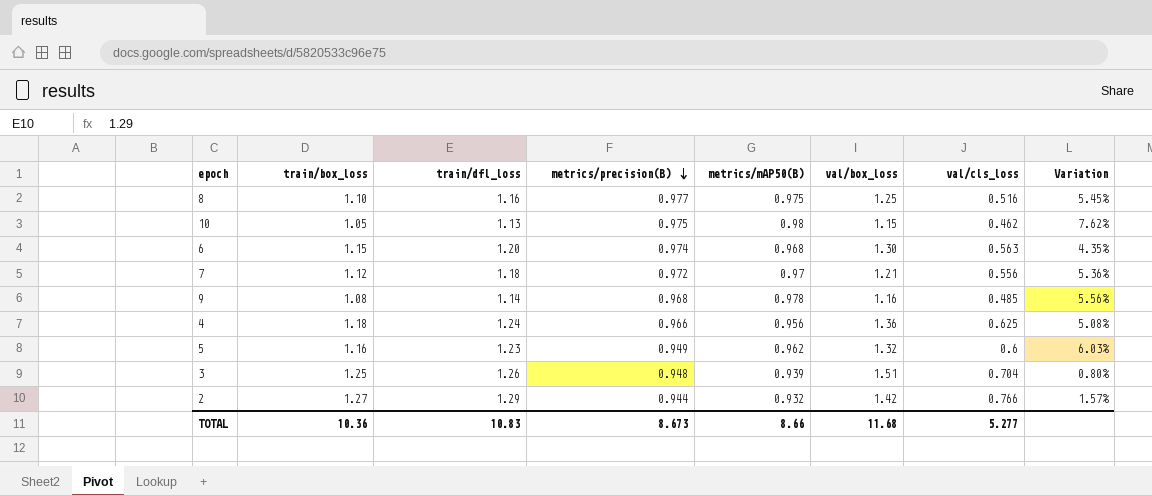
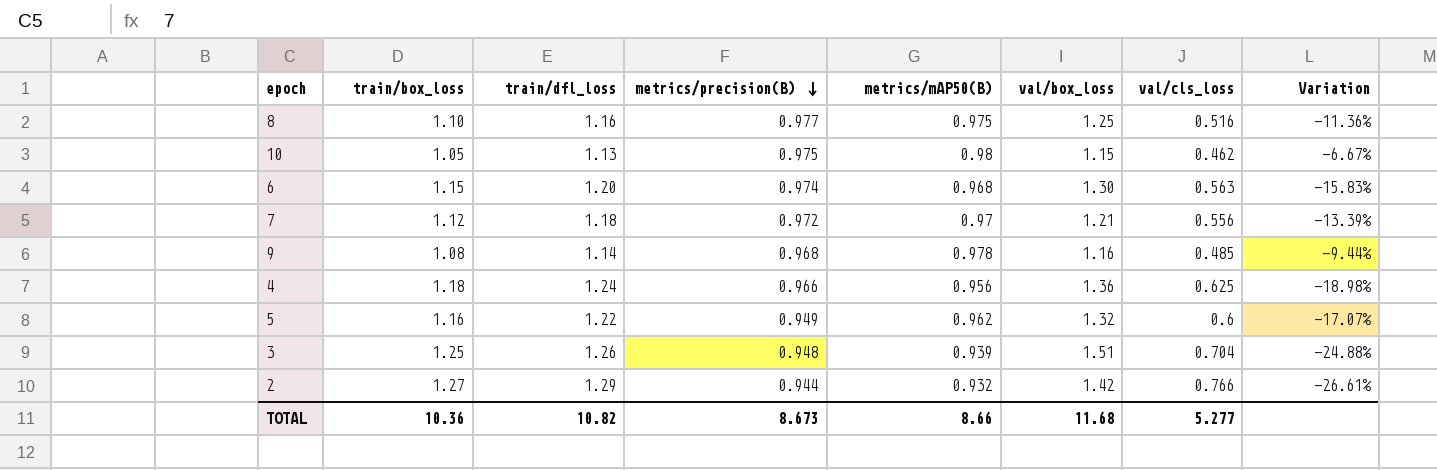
column Variation | formula: ([train/dfl_loss] - [train/box_loss]) / [train/box_loss] -> ([metrics/mAP50(B)] - [train/box_loss]) / [train/box_loss]
5 | train/dfl_loss: 1.23 -> 1.22
TOTAL | train/dfl_loss: 10.83 -> 10.82

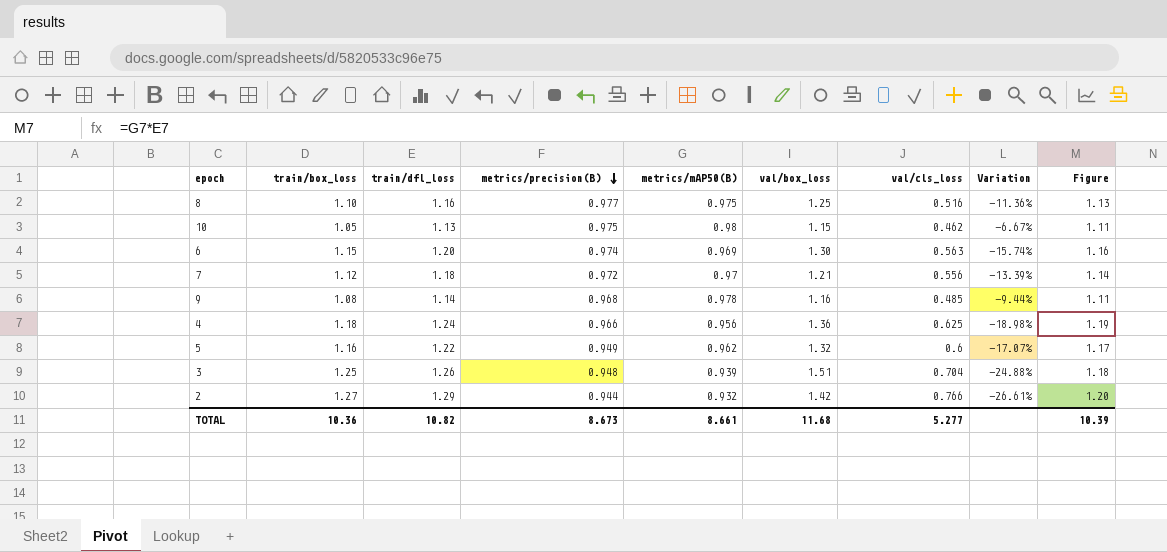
column Figure | formula: none -> [train/dfl_loss] * [metrics/mAP50(B)]
6 | metrics/mAP50(B): 0.968 -> 0.969
6 | Variation: -15.83% -> -15.74%
TOTAL | metrics/mAP50(B): 8.66 -> 8.661

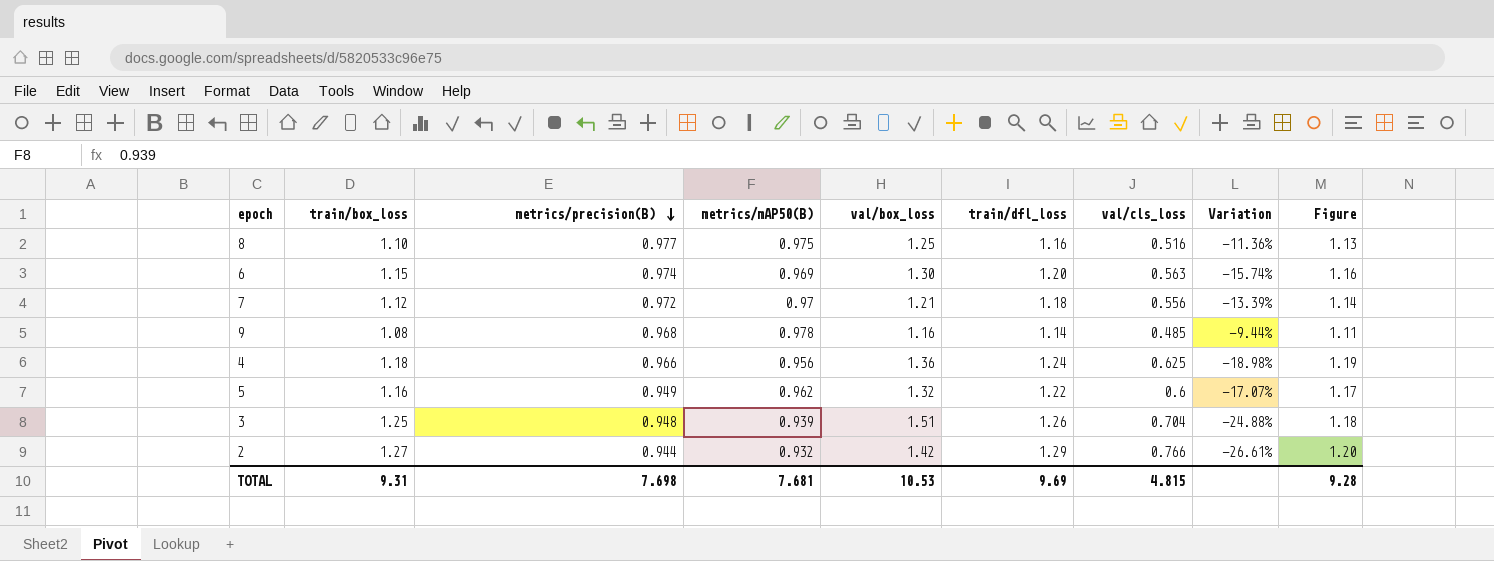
column train/dfl_loss | position: 3 -> 6
row 10: 1.05 | 1.13 | 0.975 | 0.98 | 1.15 | 0.462 | -6.67% | 1.11 -> none
TOTAL | train/box_loss: 10.36 -> 9.31
TOTAL | metrics/precision(B): 8.673 -> 7.698
TOTAL | metrics/mAP50(B): 8.661 -> 7.681
TOTAL | val/box_loss: 11.68 -> 10.53
TOTAL | train/dfl_loss: 10.82 -> 9.69
TOTAL | val/cls_loss: 5.277 -> 4.815
TOTAL | Figure: 10.39 -> 9.28

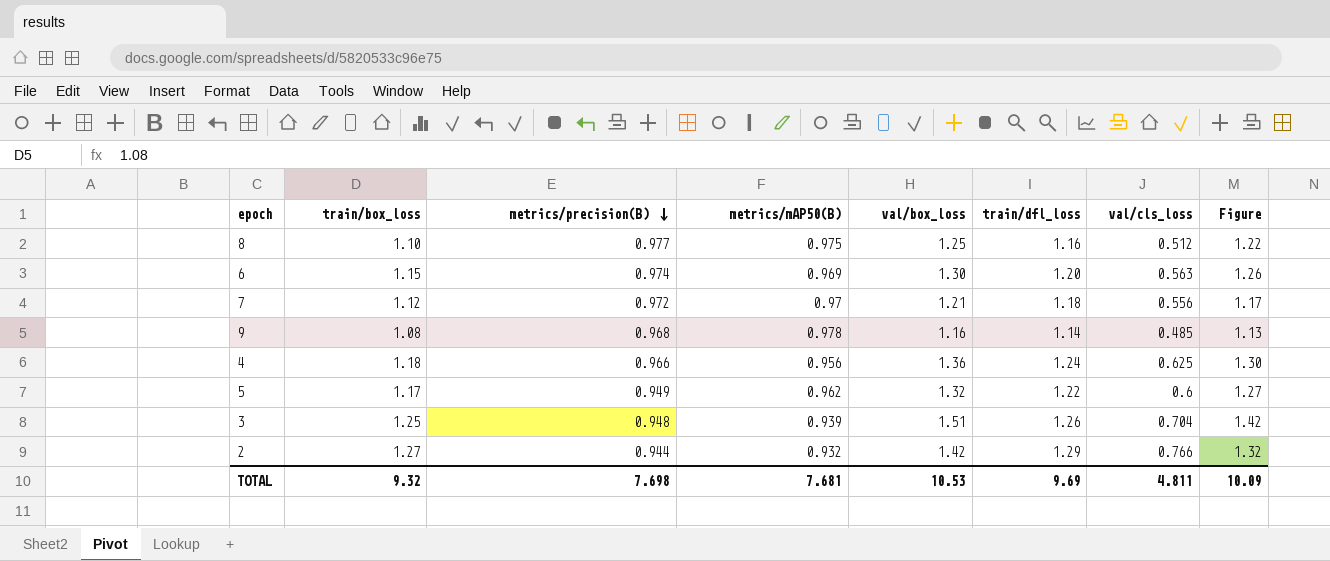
column Variation | formula: ([metrics/mAP50(B)] - [train/box_loss]) / [train/box_loss] -> none
column Figure | formula: [metrics/mAP50(B)] * [train/dfl_loss] -> [metrics/mAP50(B)] * [val/box_loss]
8 | val/cls_loss: 0.516 -> 0.512
5 | train/box_loss: 1.16 -> 1.17
TOTAL | train/box_loss: 9.31 -> 9.32
TOTAL | val/cls_loss: 4.815 -> 4.811
TOTAL | Figure: 9.28 -> 10.09

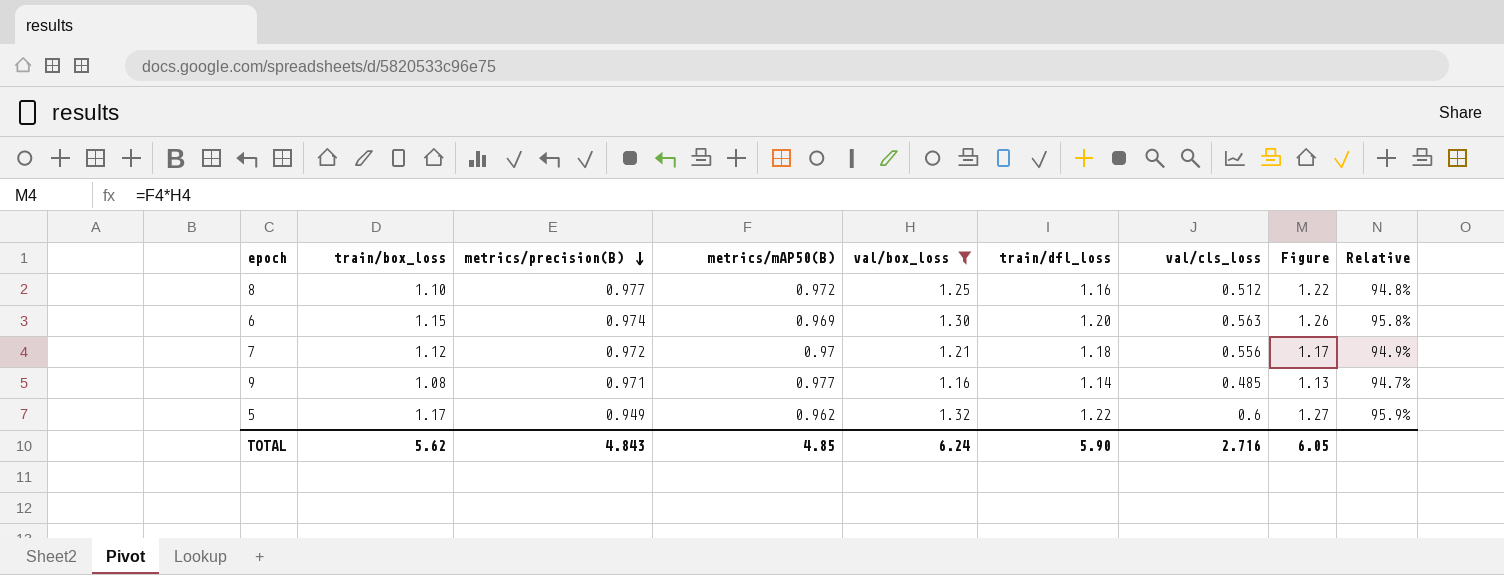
filter: none -> val/box_loss <= 1.32
column Relative | formula: none -> [train/box_loss] / [train/dfl_loss]
8 | metrics/mAP50(B): 0.975 -> 0.972
9 | metrics/precision(B): 0.968 -> 0.971
9 | metrics/mAP50(B): 0.978 -> 0.977
TOTAL | train/box_loss: 9.32 -> 5.62
TOTAL | metrics/precision(B): 7.698 -> 4.843
TOTAL | metrics/mAP50(B): 7.681 -> 4.85
TOTAL | val/box_loss: 10.53 -> 6.24
TOTAL | train/dfl_loss: 9.69 -> 5.90
TOTAL | val/cls_loss: 4.811 -> 2.716
TOTAL | Figure: 10.09 -> 6.05

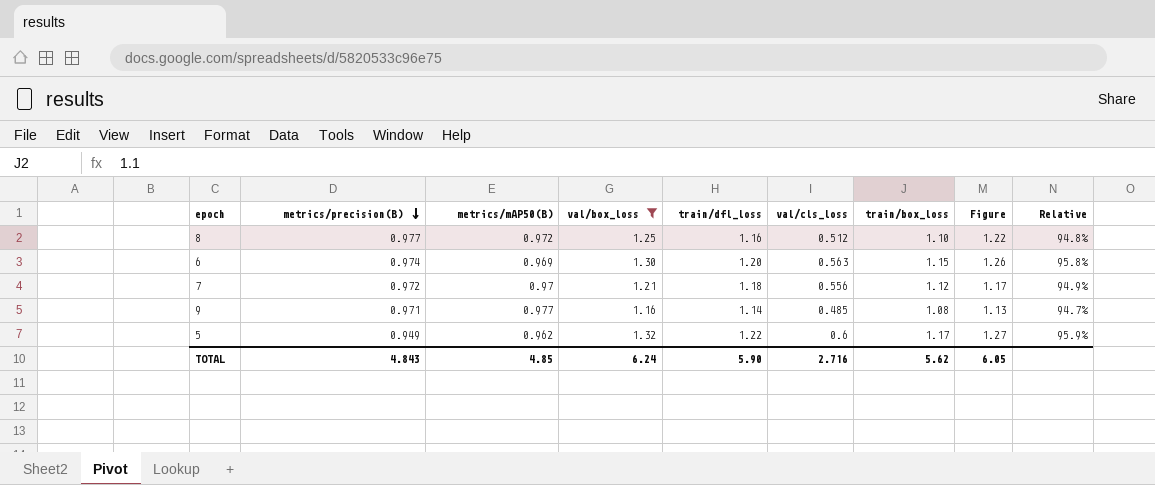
column train/box_loss | position: 2 -> 7

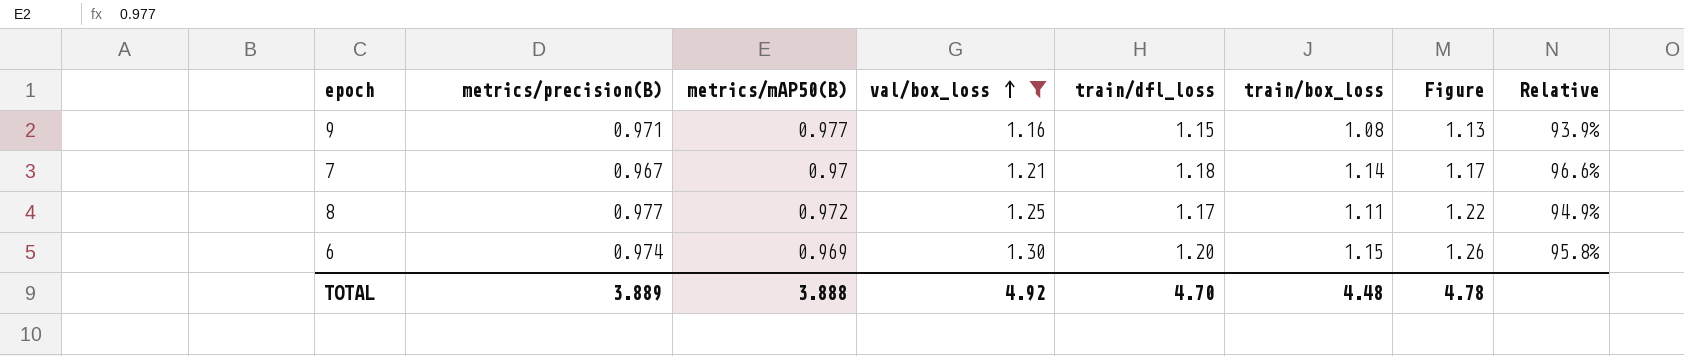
row order: metrics/precision(B) descending -> val/box_loss ascending
column val/cls_loss | position: 6 -> none
row 5: 0.949 | 0.962 | 1.32 | 1.22 | 0.6 | 1.17 | 1.27 | 95.9% -> none
9 | train/dfl_loss: 1.14 -> 1.15
9 | Relative: 94.7% -> 93.9%
7 | metrics/precision(B): 0.972 -> 0.967
7 | train/box_loss: 1.12 -> 1.14
7 | Relative: 94.9% -> 96.6%
8 | train/dfl_loss: 1.16 -> 1.17
8 | train/box_loss: 1.10 -> 1.11
8 | Relative: 94.8% -> 94.9%
TOTAL | metrics/precision(B): 4.843 -> 3.889
TOTAL | metrics/mAP50(B): 4.85 -> 3.888
TOTAL | val/box_loss: 6.24 -> 4.92
TOTAL | train/dfl_loss: 5.90 -> 4.70
TOTAL | train/box_loss: 5.62 -> 4.48
TOTAL | Figure: 6.05 -> 4.78

